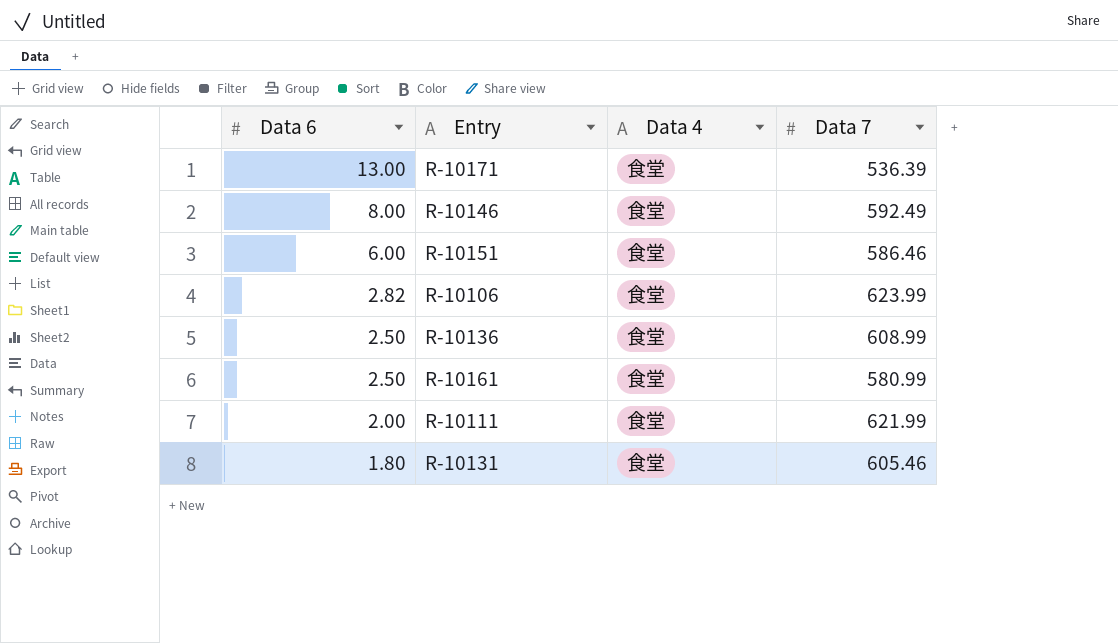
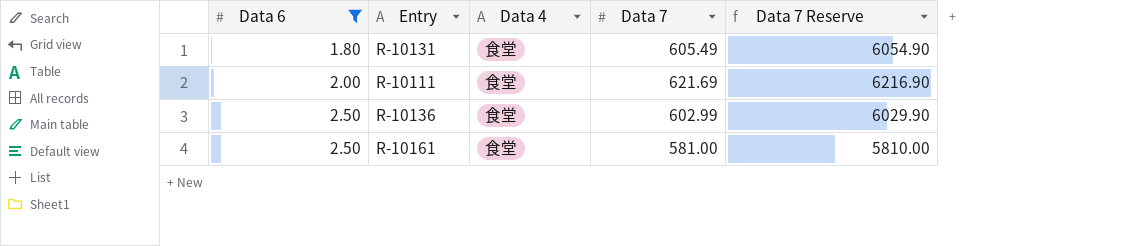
filter: none -> Data 6 <= 2.50
row order: Data 6 descending -> Data 6 ascending
column Data 7 Reserve | formula: none -> [Data 7] * 10
R-10131 | Data 7: 605.46 -> 605.49
R-10111 | Data 7: 621.99 -> 621.69
R-10136 | Data 7: 608.99 -> 602.99
R-10161 | Data 7: 580.99 -> 581.00

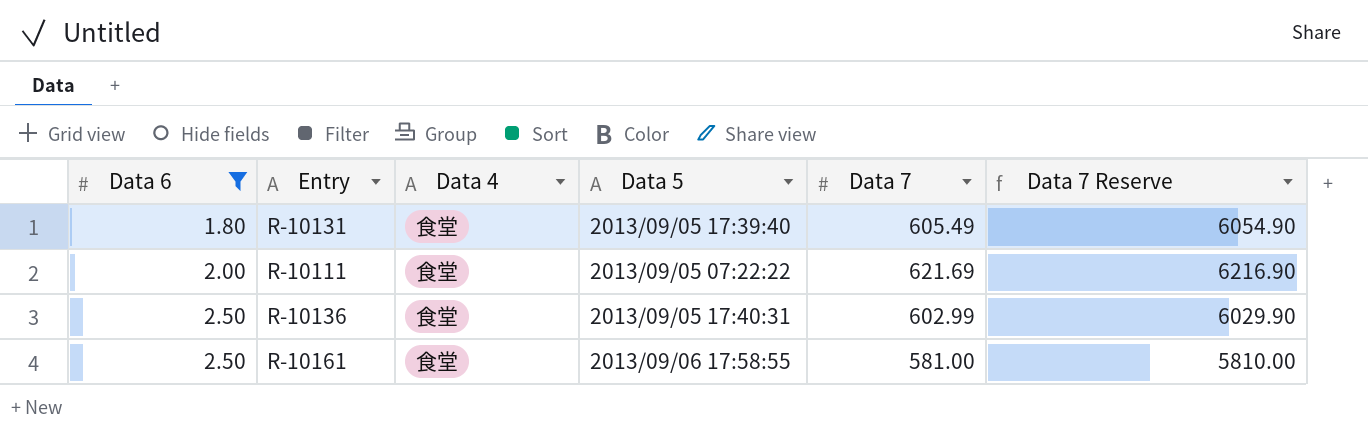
column Data 5 | position: none -> 4

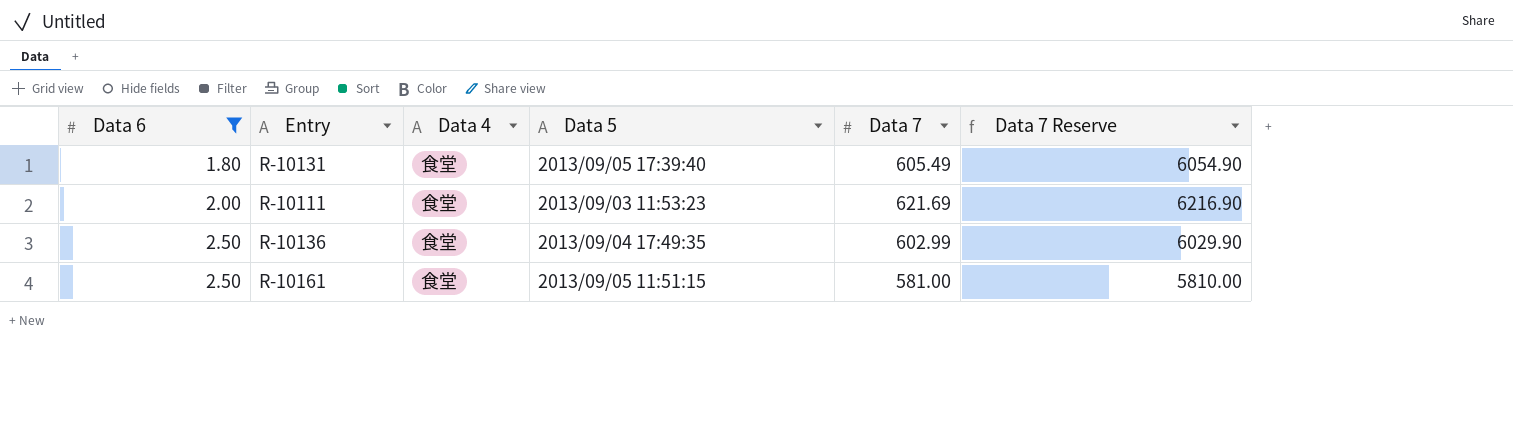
R-10111 | Data 5: 2013/09/05 07:22:22 -> 2013/09/03 11:53:23
R-10136 | Data 5: 2013/09/05 17:40:31 -> 2013/09/04 17:49:35
R-10161 | Data 5: 2013/09/06 17:58:55 -> 2013/09/05 11:51:15

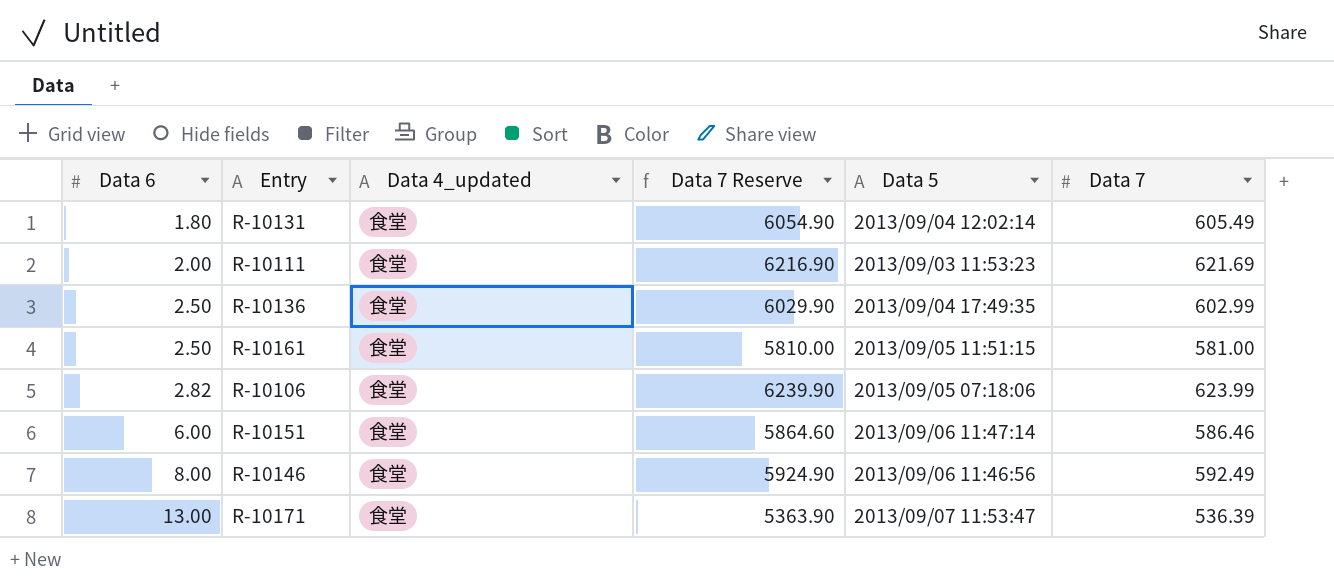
filter: Data 6 <= 2.50 -> none
column name: Data 4 -> Data 4_updated
column Data 7 Reserve | position: 6 -> 4
R-10131 | Data 5: 2013/09/05 17:39:40 -> 2013/09/04 12:02:14

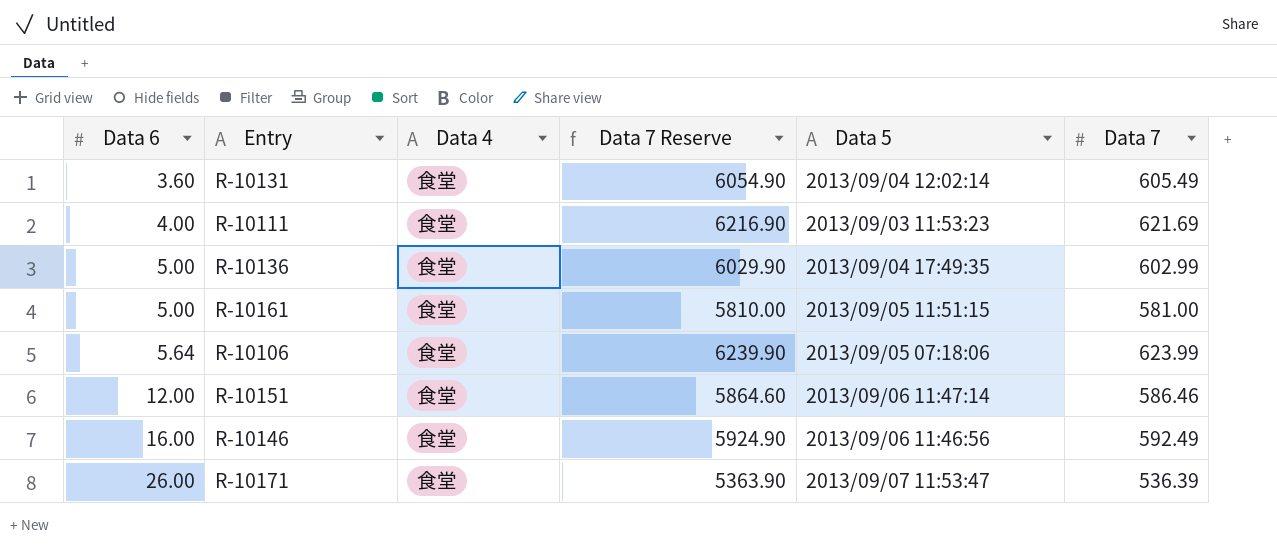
column name: Data 4_updated -> Data 4
R-10131 | Data 6: 1.80 -> 3.60
R-10111 | Data 6: 2.00 -> 4.00
R-10136 | Data 6: 2.50 -> 5.00
R-10161 | Data 6: 2.50 -> 5.00
R-10106 | Data 6: 2.82 -> 5.64
R-10151 | Data 6: 6.00 -> 12.00
R-10146 | Data 6: 8.00 -> 16.00
R-10171 | Data 6: 13.00 -> 26.00

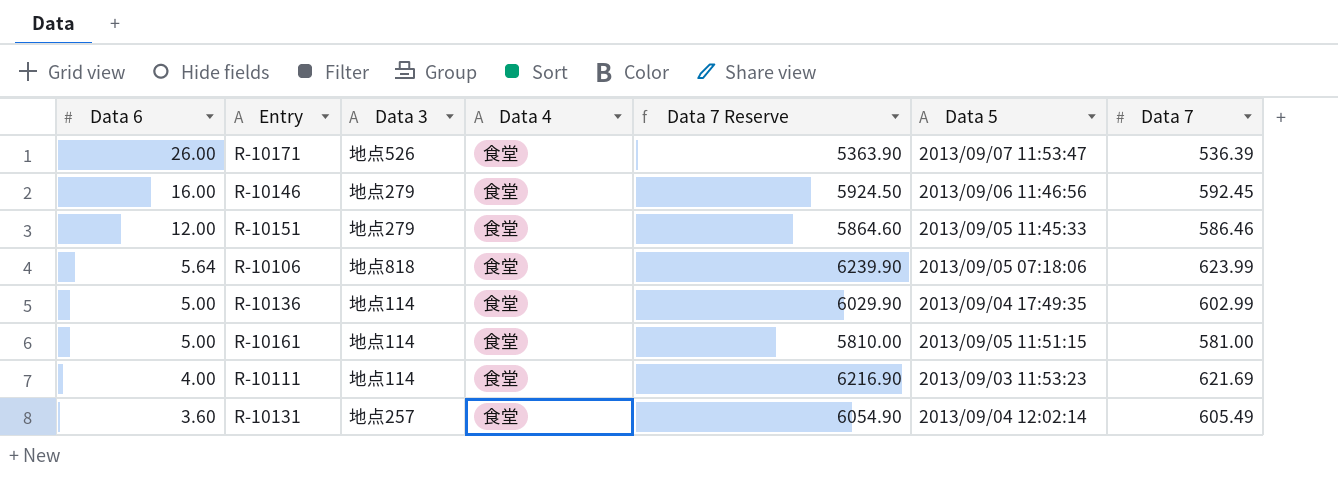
row order: Data 6 ascending -> Data 6 descending
column Data 3 | position: none -> 3
R-10146 | Data 7 Reserve: 5924.90 -> 5924.50
R-10146 | Data 7: 592.49 -> 592.45
R-10151 | Data 5: 2013/09/06 11:47:14 -> 2013/09/05 11:45:33

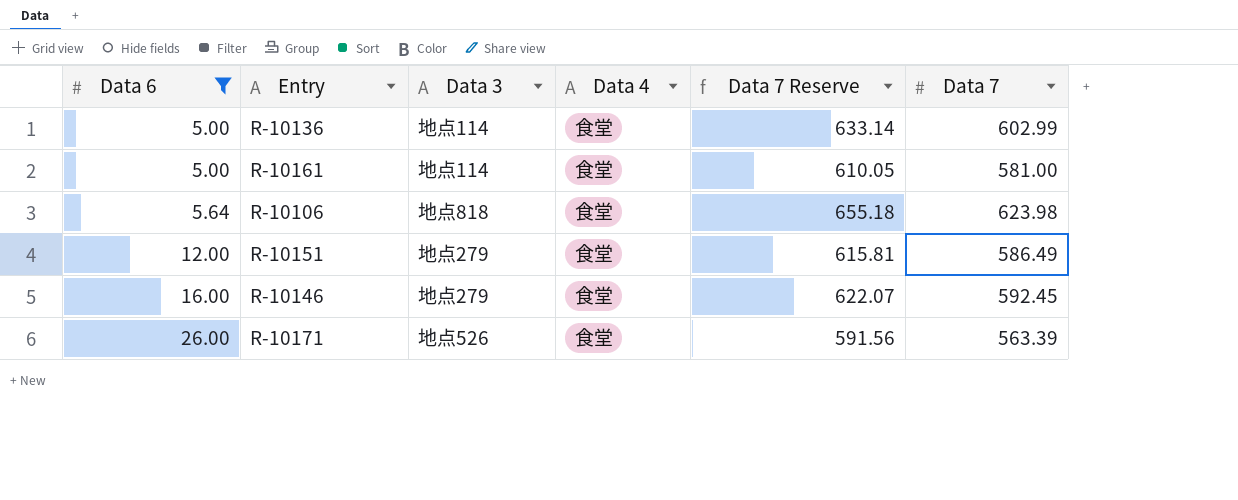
filter: none -> Data 6 >= 5.00
row order: Data 6 descending -> Data 6 ascending
column Data 5 | position: 6 -> none
column Data 7 Reserve | formula: [Data 7] * 10 -> [Data 7] * 1.05
R-10106 | Data 7: 623.99 -> 623.98
R-10151 | Data 7: 586.46 -> 586.49
R-10171 | Data 7: 536.39 -> 563.39

